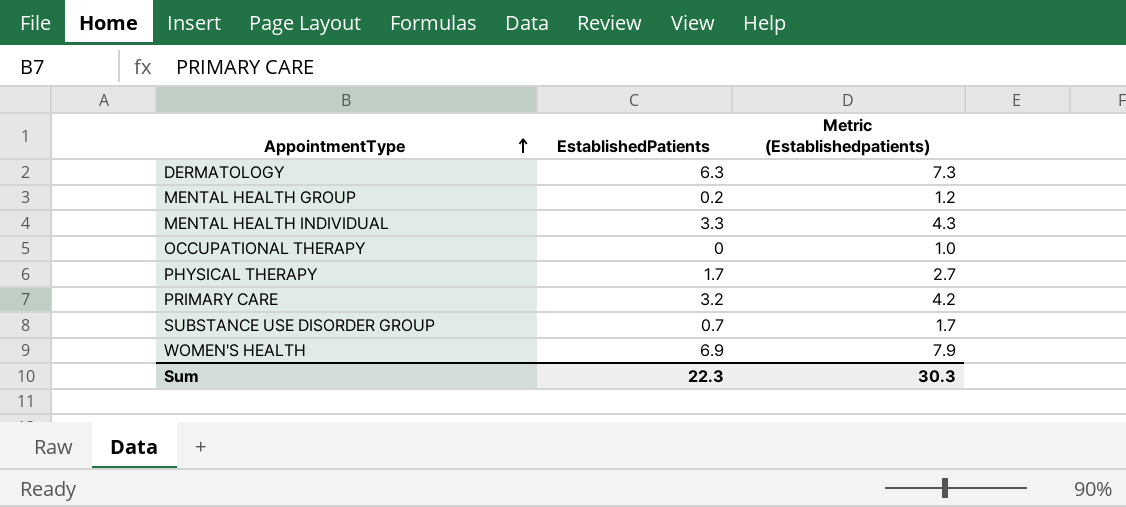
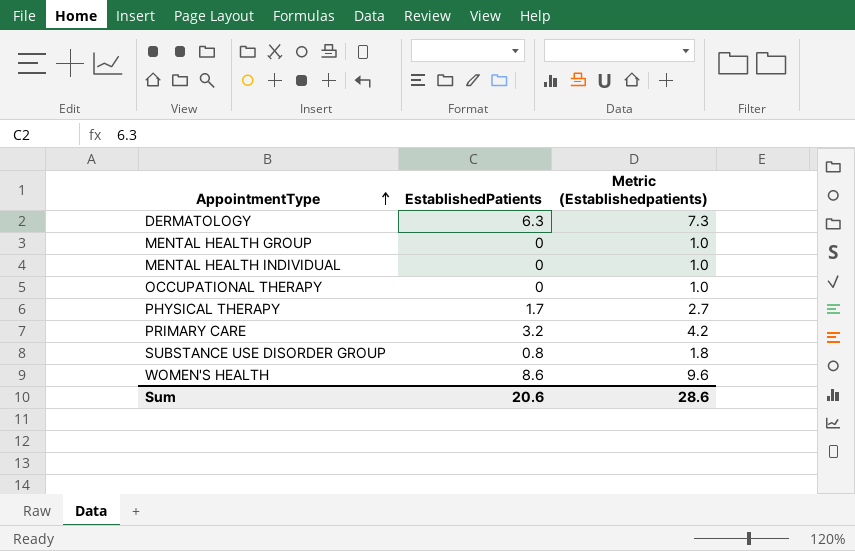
MENTAL HEALTH GROUP | EstablishedPatients: 0.2 -> 0
MENTAL HEALTH GROUP | Metric (Establishedpatients): 1.2 -> 1.0
MENTAL HEALTH INDIVIDUAL | EstablishedPatients: 3.3 -> 0
MENTAL HEALTH INDIVIDUAL | Metric (Establishedpatients): 4.3 -> 1.0
SUBSTANCE USE DISORDER GROUP | EstablishedPatients: 0.7 -> 0.8
SUBSTANCE USE DISORDER GROUP | Metric (Establishedpatients): 1.7 -> 1.8
WOMEN'S HEALTH | EstablishedPatients: 6.9 -> 8.6
WOMEN'S HEALTH | Metric (Establishedpatients): 7.9 -> 9.6
Sum | EstablishedPatients: 22.3 -> 20.6
Sum | Metric (Establishedpatients): 30.3 -> 28.6

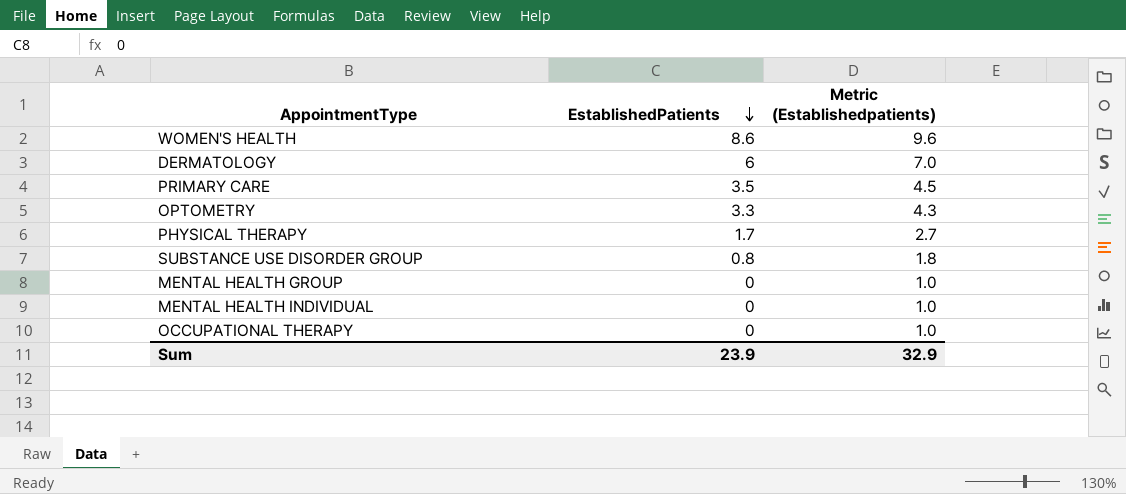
row order: AppointmentType ascending -> EstablishedPatients descending
DERMATOLOGY | EstablishedPatients: 6.3 -> 6
DERMATOLOGY | Metric (Establishedpatients): 7.3 -> 7.0
PRIMARY CARE | EstablishedPatients: 3.2 -> 3.5
PRIMARY CARE | Metric (Establishedpatients): 4.2 -> 4.5
row OPTOMETRY: none -> 3.3 | 4.3
Sum | EstablishedPatients: 20.6 -> 23.9
Sum | Metric (Establishedpatients): 28.6 -> 32.9

